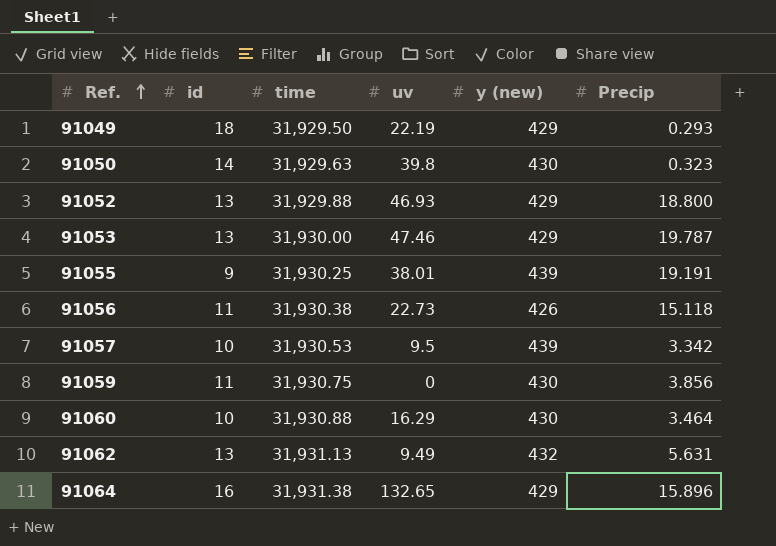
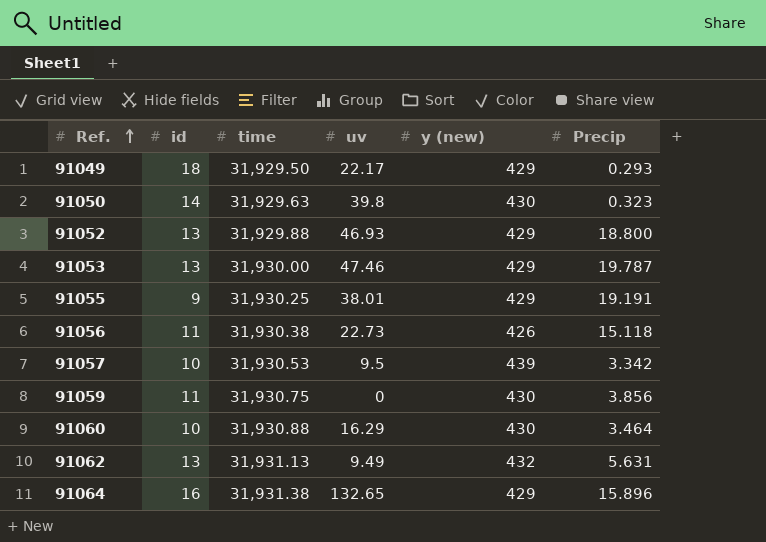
91049 | uv: 22.19 -> 22.17
91055 | y (new): 439 -> 429

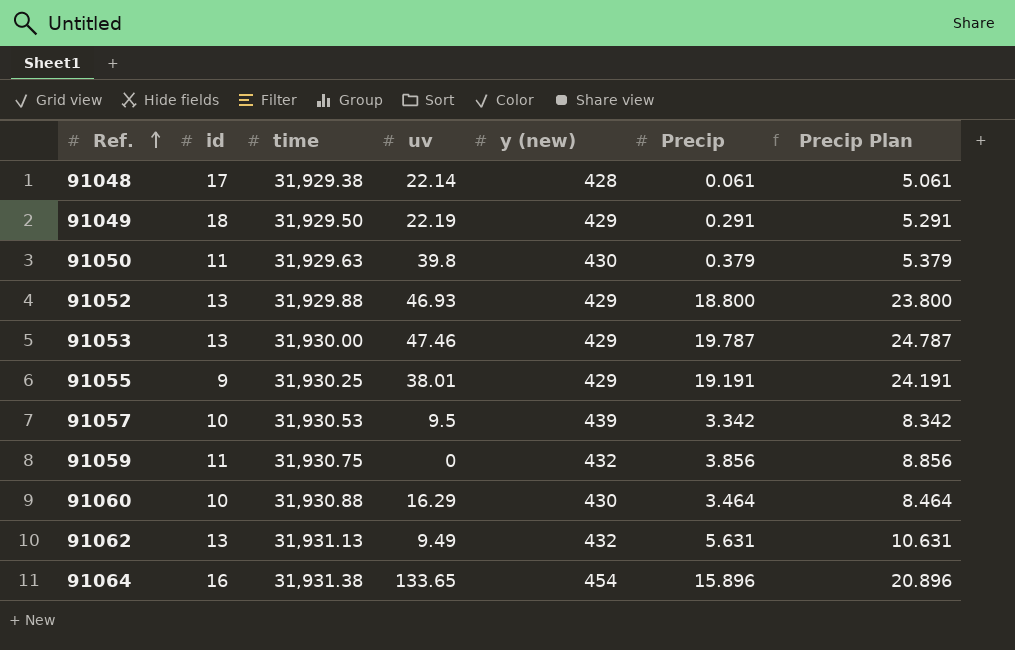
column Precip Plan | formula: none -> [Precip] + 5
row 91056: 11 | 31,930.38 | 22.73 | 426 | 15.118 -> none
row 91048: none -> 17 | 31,929.38 | 22.14 | 428 | 0.061 | 5.061
91049 | uv: 22.17 -> 22.19
91049 | Precip: 0.293 -> 0.291
91050 | id: 14 -> 11
91050 | Precip: 0.323 -> 0.379
91059 | y (new): 430 -> 432
91064 | uv: 132.65 -> 133.65
91064 | y (new): 429 -> 454

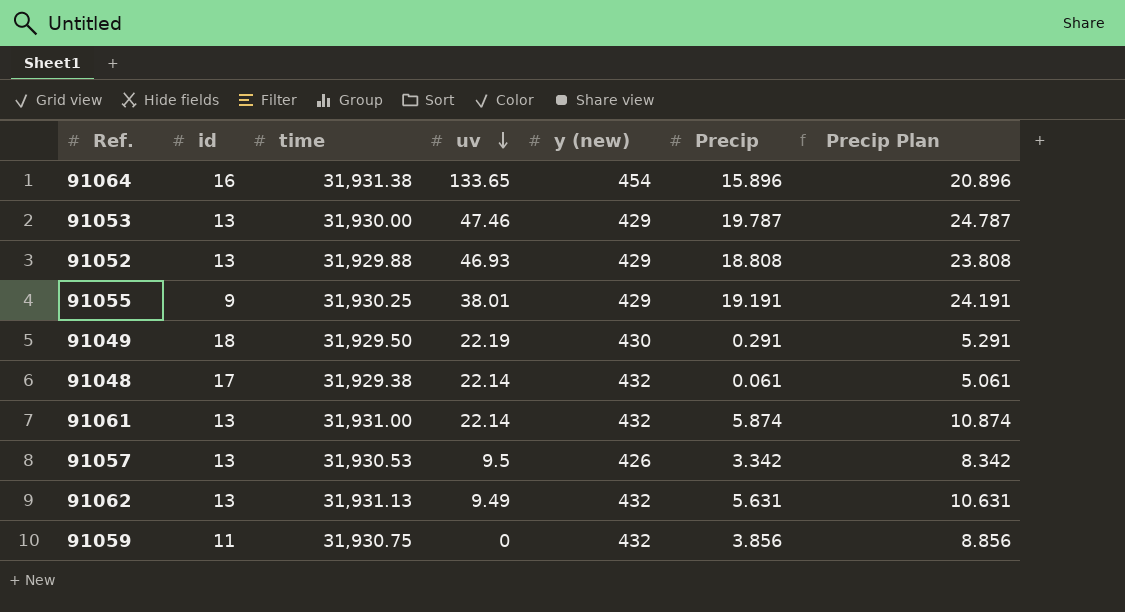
row order: Ref. ascending -> uv descending
row 91050: 11 | 31,929.63 | 39.8 | 430 | 0.379 | 5.379 -> none
row 91060: 10 | 31,930.88 | 16.29 | 430 | 3.464 | 8.464 -> none
91052 | Precip: 18.800 -> 18.808
91052 | Precip Plan: 23.800 -> 23.808
91049 | y (new): 429 -> 430
91048 | y (new): 428 -> 432
row 91061: none -> 13 | 31,931.00 | 22.14 | 432 | 5.874 | 10.874
91057 | id: 10 -> 13
91057 | y (new): 439 -> 426

